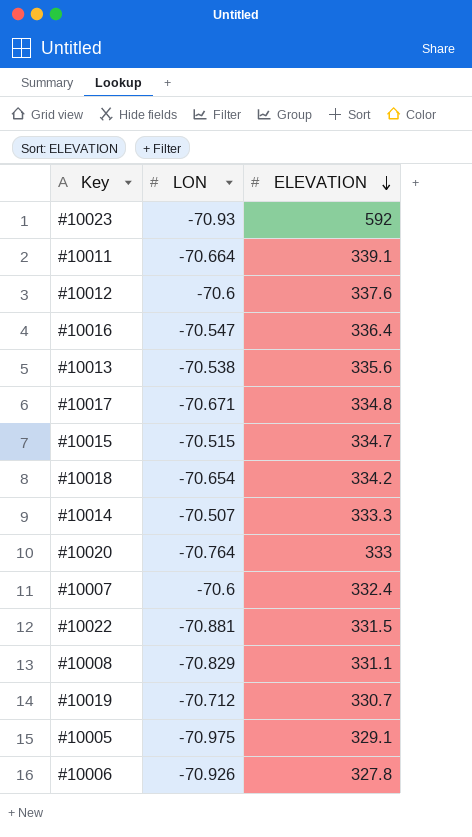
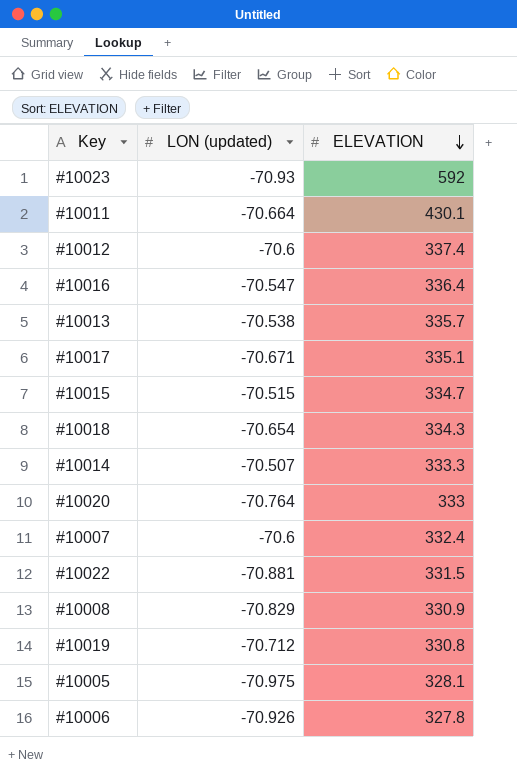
column name: LON -> LON (updated)
#10011 | ELEVATION: 339.1 -> 430.1
#10012 | ELEVATION: 337.6 -> 337.4
#10013 | ELEVATION: 335.6 -> 335.7
#10017 | ELEVATION: 334.8 -> 335.1
#10018 | ELEVATION: 334.2 -> 334.3
#10008 | ELEVATION: 331.1 -> 330.9
#10019 | ELEVATION: 330.7 -> 330.8
#10005 | ELEVATION: 329.1 -> 328.1

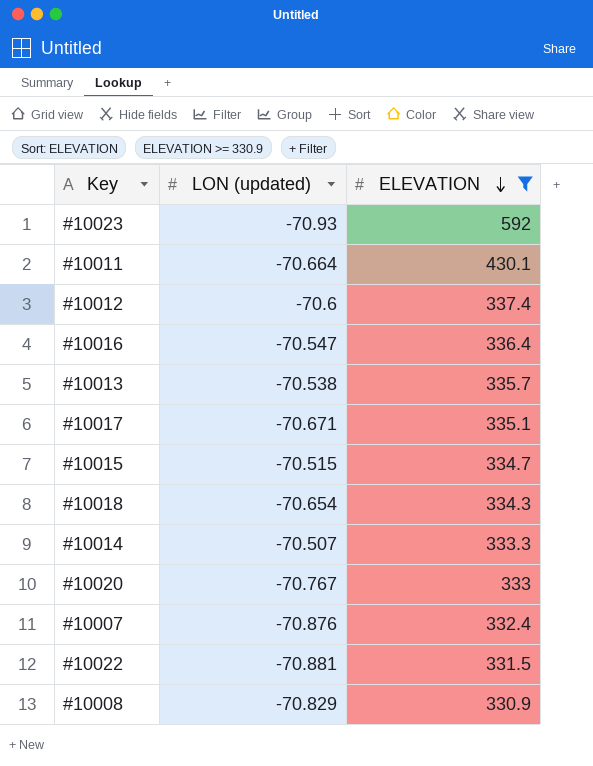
filter: none -> ELEVATION >= 330.9
#10020 | LON (updated): -70.764 -> -70.767
#10007 | LON (updated): -70.6 -> -70.876

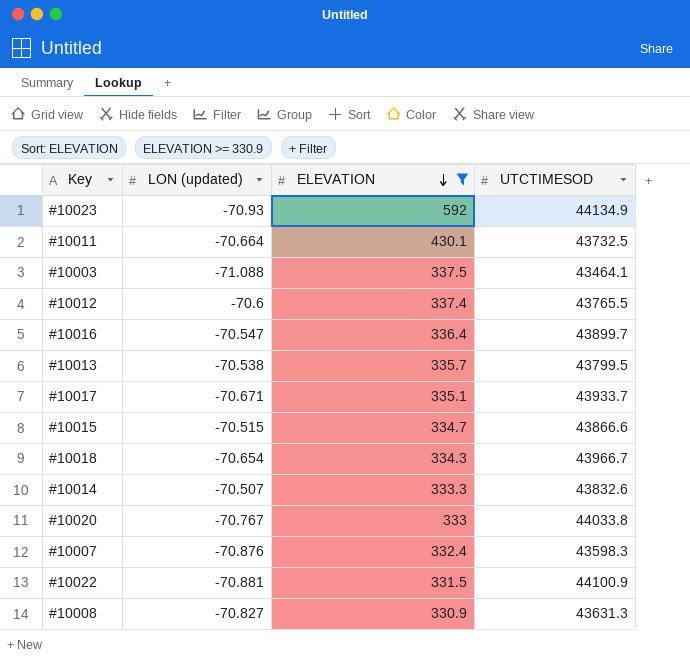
column UTCTIMESOD | position: none -> 4
row #10003: none -> -71.088 | 337.5 | 43464.1
#10008 | LON (updated): -70.829 -> -70.827

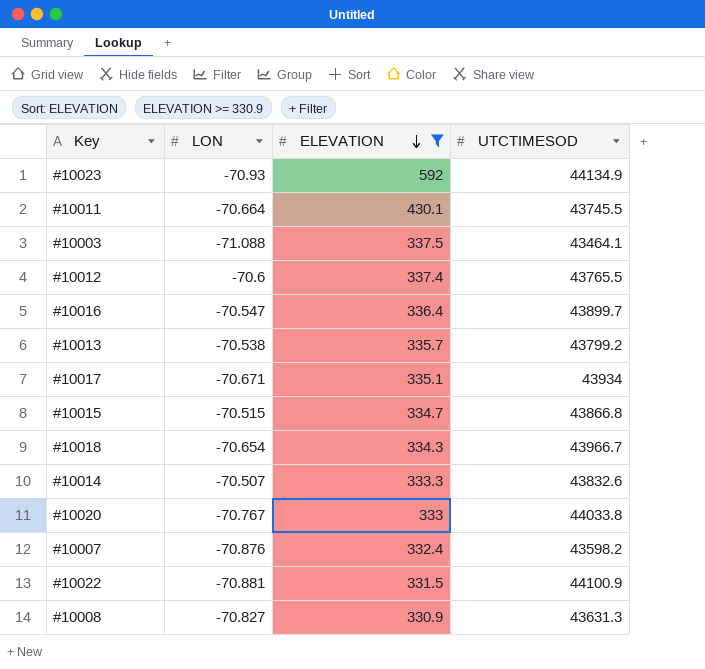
column name: LON (updated) -> LON
#10011 | UTCTIMESOD: 43732.5 -> 43745.5
#10013 | UTCTIMESOD: 43799.5 -> 43799.2
#10017 | UTCTIMESOD: 43933.7 -> 43934
#10015 | UTCTIMESOD: 43866.6 -> 43866.8
#10007 | UTCTIMESOD: 43598.3 -> 43598.2

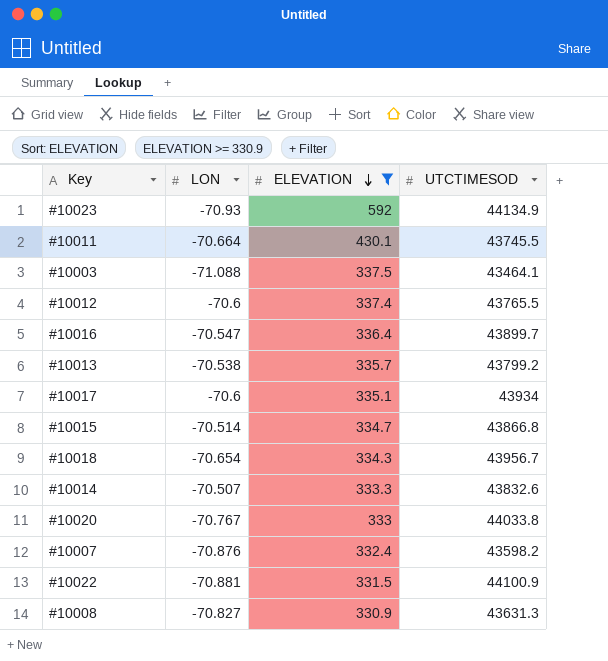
#10017 | LON: -70.671 -> -70.6
#10015 | LON: -70.515 -> -70.514
#10018 | UTCTIMESOD: 43966.7 -> 43956.7

